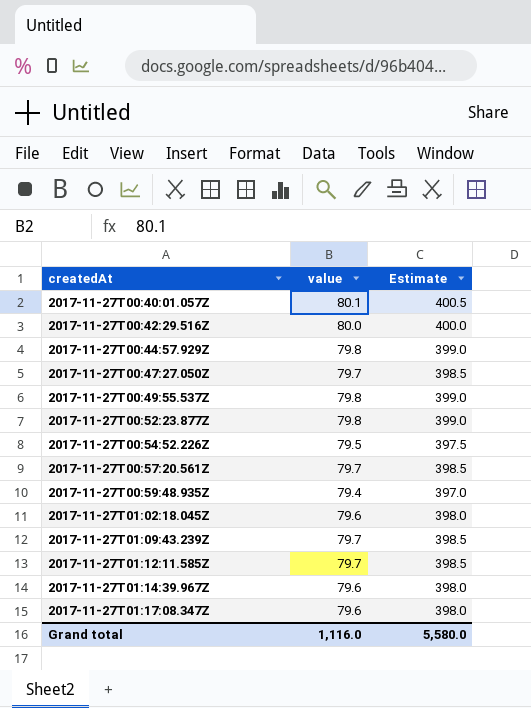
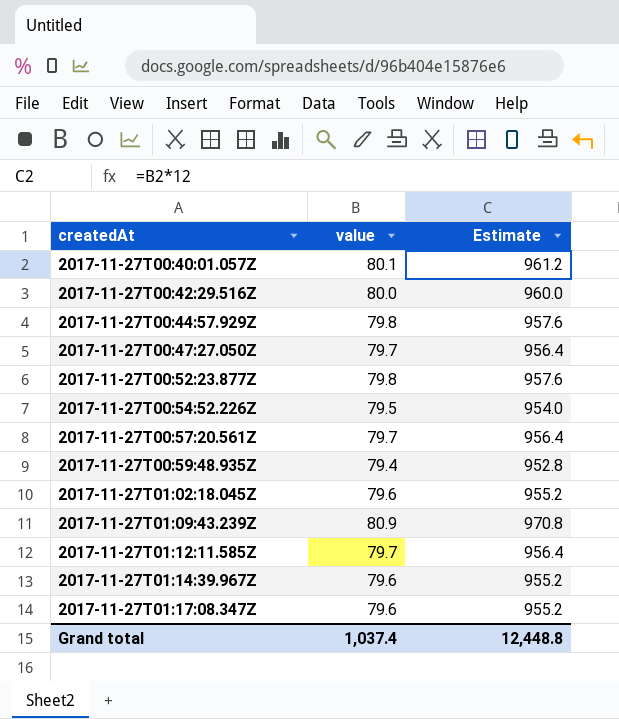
column Estimate | formula: [value] * 5 -> [value] * 12
row 2017-11-27T00:49:55.537Z: 79.8 | 399.0 -> none
2017-11-27T01:09:43.239Z | value: 79.7 -> 80.9
Grand total | value: 1,116.0 -> 1,037.4
Grand total | Estimate: 5,580.0 -> 12,448.8

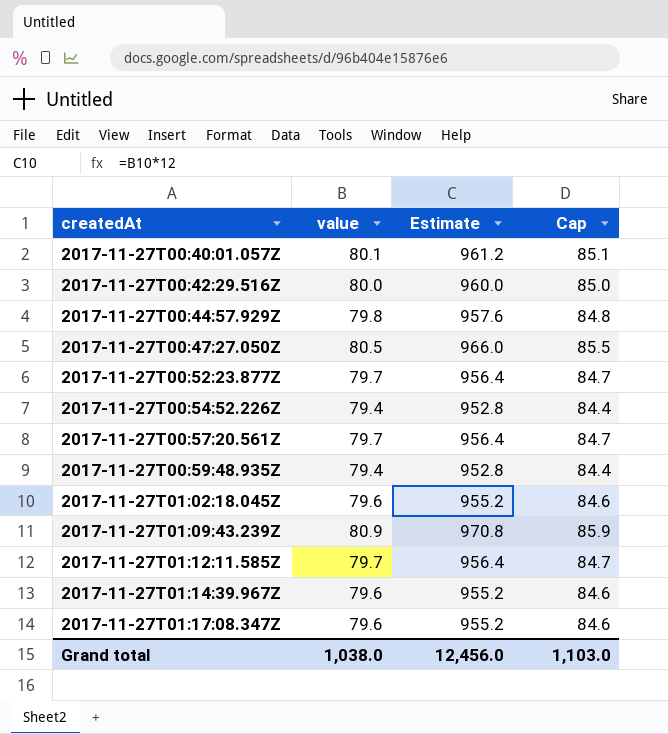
column Cap | formula: none -> [value] + 5
2017-11-27T00:47:27.050Z | value: 79.7 -> 80.5
2017-11-27T00:47:27.050Z | Estimate: 956.4 -> 966.0
2017-11-27T00:52:23.877Z | value: 79.8 -> 79.7
2017-11-27T00:52:23.877Z | Estimate: 957.6 -> 956.4
2017-11-27T00:54:52.226Z | value: 79.5 -> 79.4
2017-11-27T00:54:52.226Z | Estimate: 954.0 -> 952.8
Grand total | value: 1,037.4 -> 1,038.0
Grand total | Estimate: 12,448.8 -> 12,456.0

